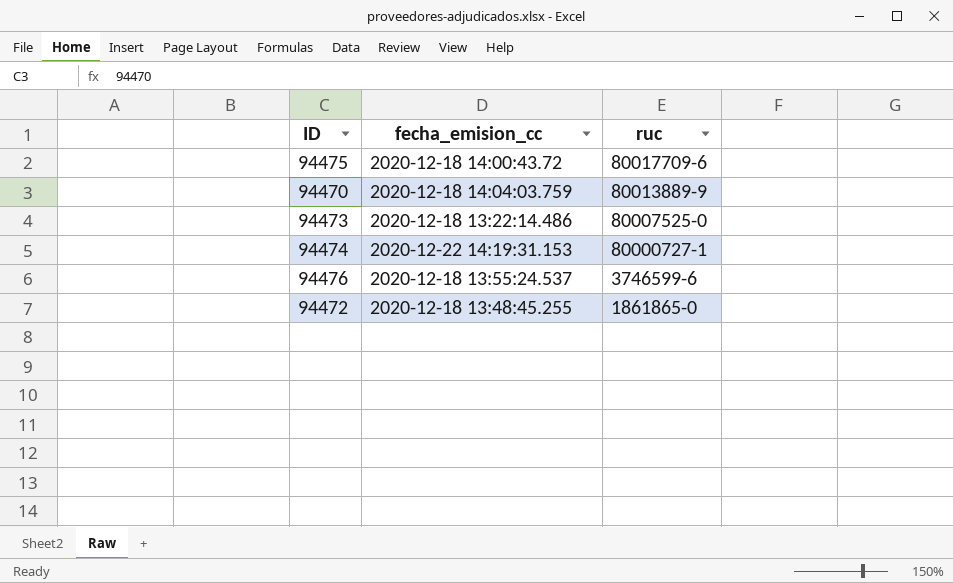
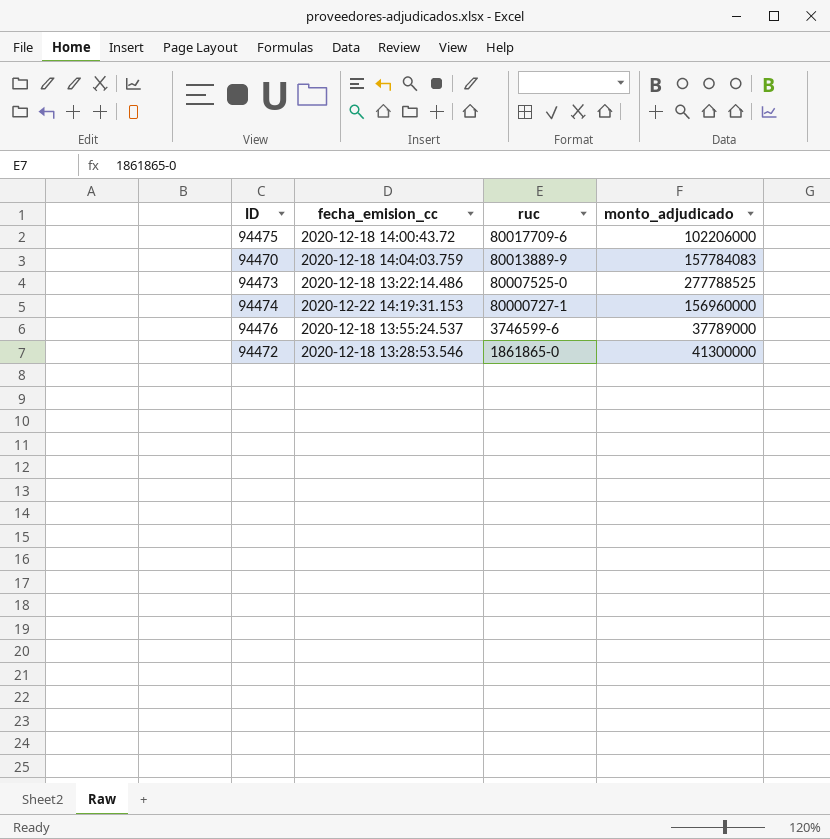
column monto_adjudicado | position: none -> 4
94472 | fecha_emision_cc: 2020-12-18 13:48:45.255 -> 2020-12-18 13:28:53.546

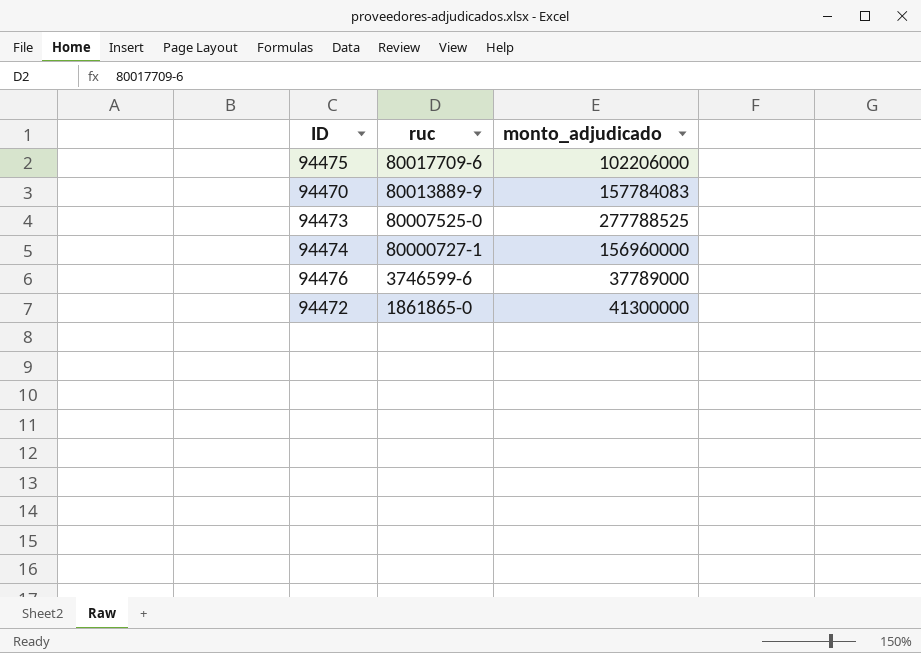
column fecha_emision_cc | position: 2 -> none

